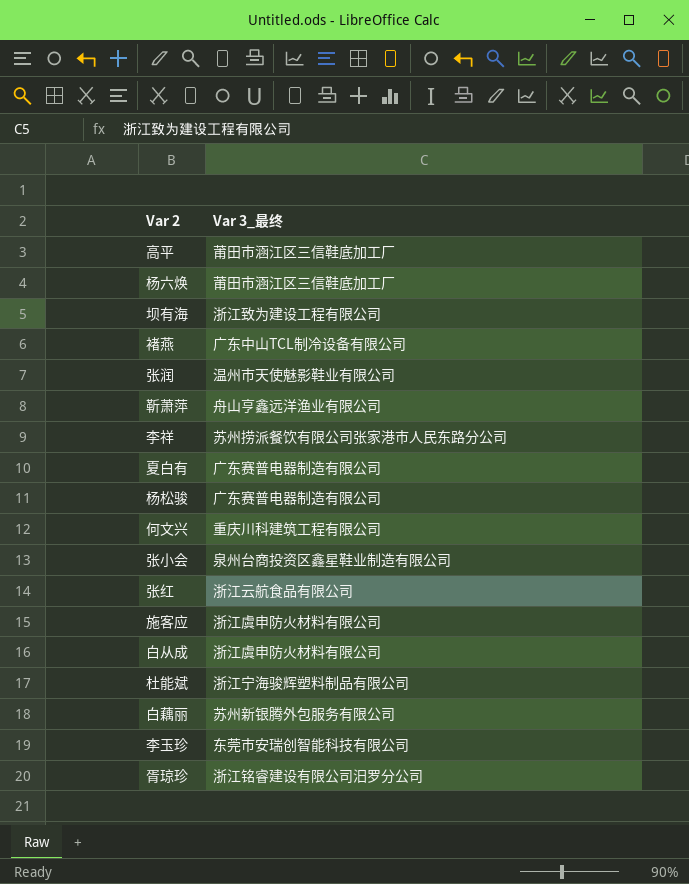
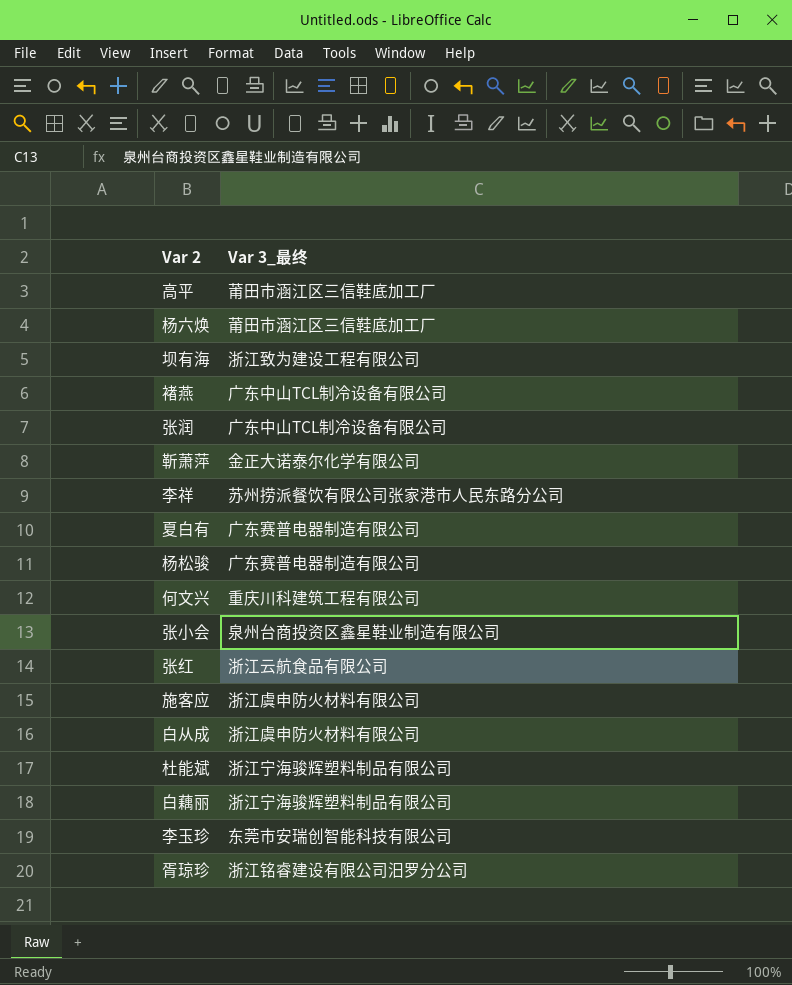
张润 | Var 3_最终: 温州市天使魅影鞋业有限公司 -> 广东中山TCL制冷设备有限公司
靳萧萍 | Var 3_最终: 舟山亨鑫远洋渔业有限公司 -> 金正大诺泰尔化学有限公司
白藕丽 | Var 3_最终: 苏州新银腾外包服务有限公司 -> 浙江宁海骏辉塑料制品有限公司

